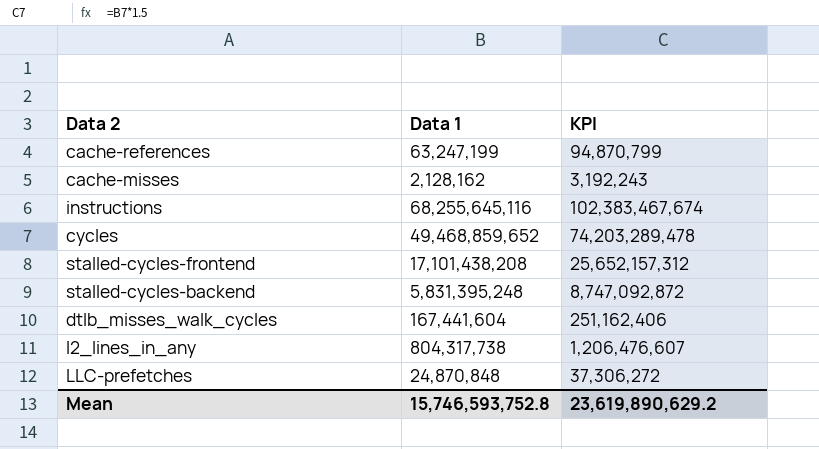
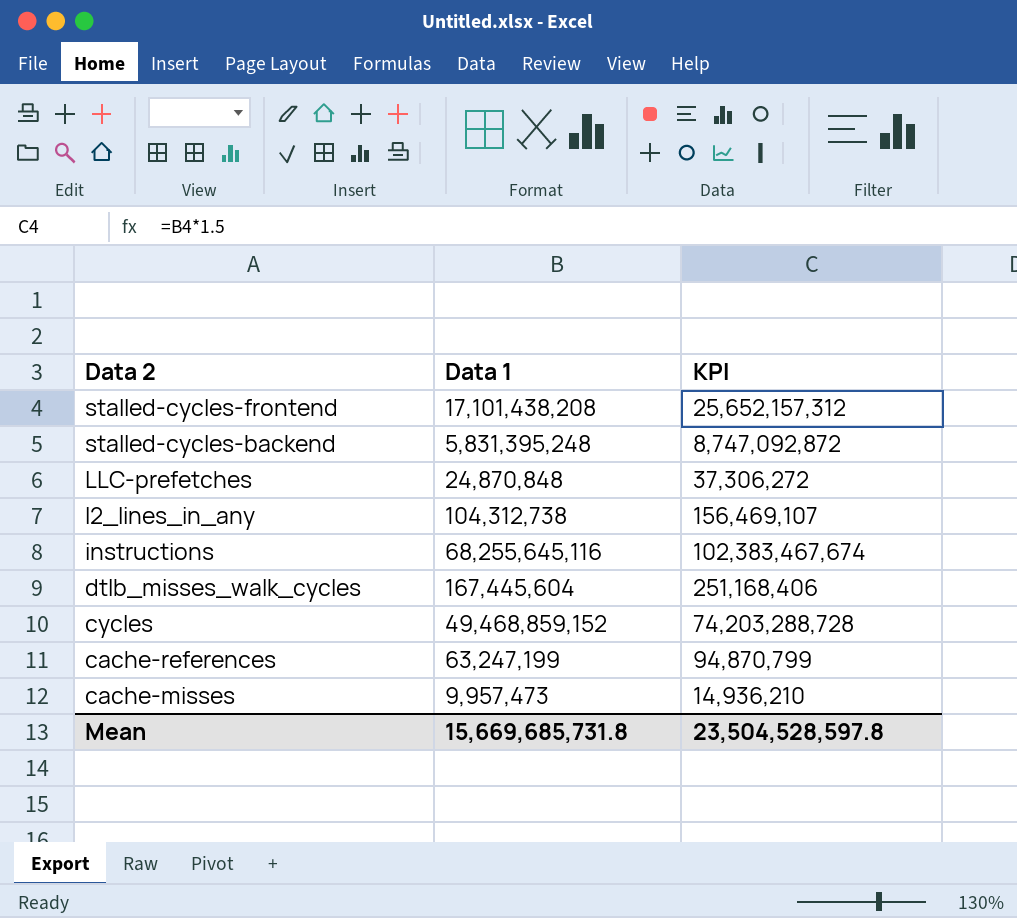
row order: none -> Data 2 descending
l2_lines_in_any | Data 1: 804,317,738 -> 104,312,738
l2_lines_in_any | KPI: 1,206,476,607 -> 156,469,107
dtlb_misses_walk_cycles | Data 1: 167,441,604 -> 167,445,604
dtlb_misses_walk_cycles | KPI: 251,162,406 -> 251,168,406
cycles | Data 1: 49,468,859,652 -> 49,468,859,152
cycles | KPI: 74,203,289,478 -> 74,203,288,728
cache-misses | Data 1: 2,128,162 -> 9,957,473
cache-misses | KPI: 3,192,243 -> 14,936,210
Mean | Data 1: 15,746,593,752.8 -> 15,669,685,731.8
Mean | KPI: 23,619,890,629.2 -> 23,504,528,597.8

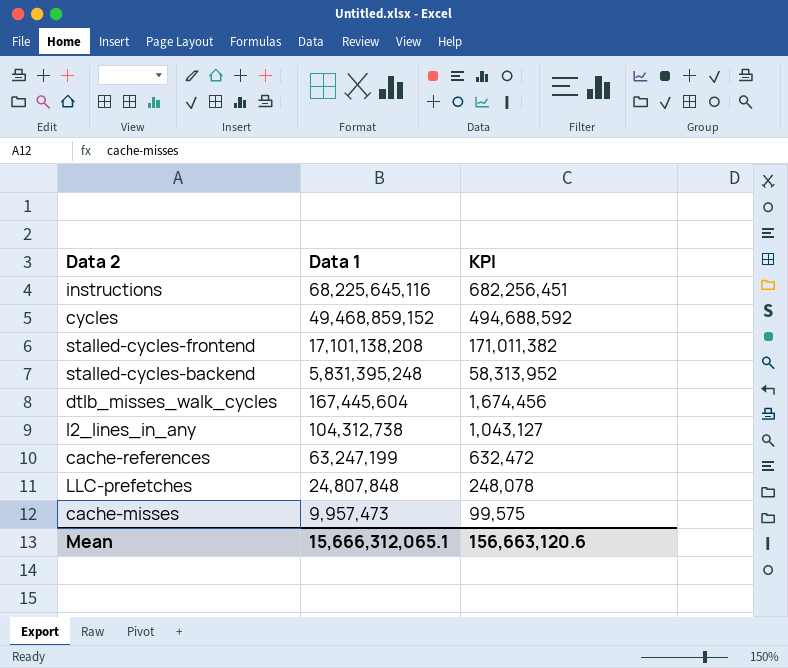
row order: Data 2 descending -> Data 1 descending
column KPI | formula: [Data 1] * 1.5 -> [Data 1] * 0.01
instructions | Data 1: 68,255,645,116 -> 68,225,645,116
stalled-cycles-frontend | Data 1: 17,101,438,208 -> 17,101,138,208
LLC-prefetches | Data 1: 24,870,848 -> 24,807,848
Mean | Data 1: 15,669,685,731.8 -> 15,666,312,065.1
Mean | KPI: 23,504,528,597.8 -> 156,663,120.6

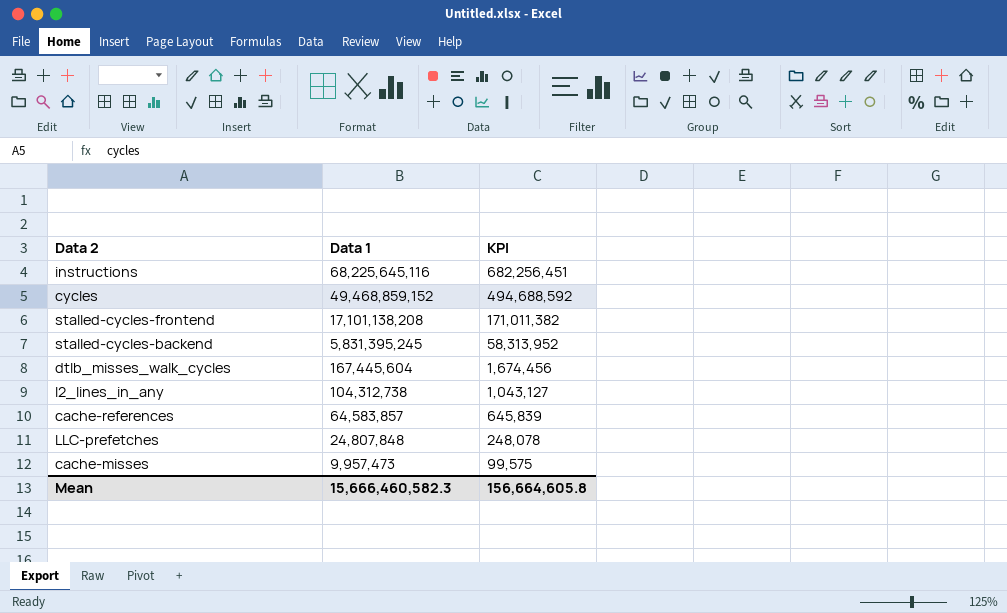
stalled-cycles-backend | Data 1: 5,831,395,248 -> 5,831,395,245
cache-references | Data 1: 63,247,199 -> 64,583,857
cache-references | KPI: 632,472 -> 645,839
Mean | Data 1: 15,666,312,065.1 -> 15,666,460,582.3
Mean | KPI: 156,663,120.6 -> 156,664,605.8

